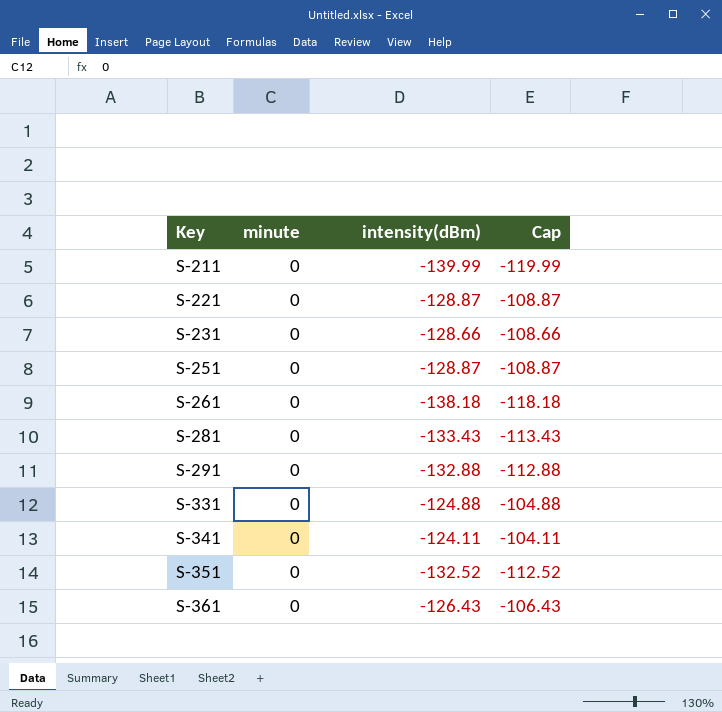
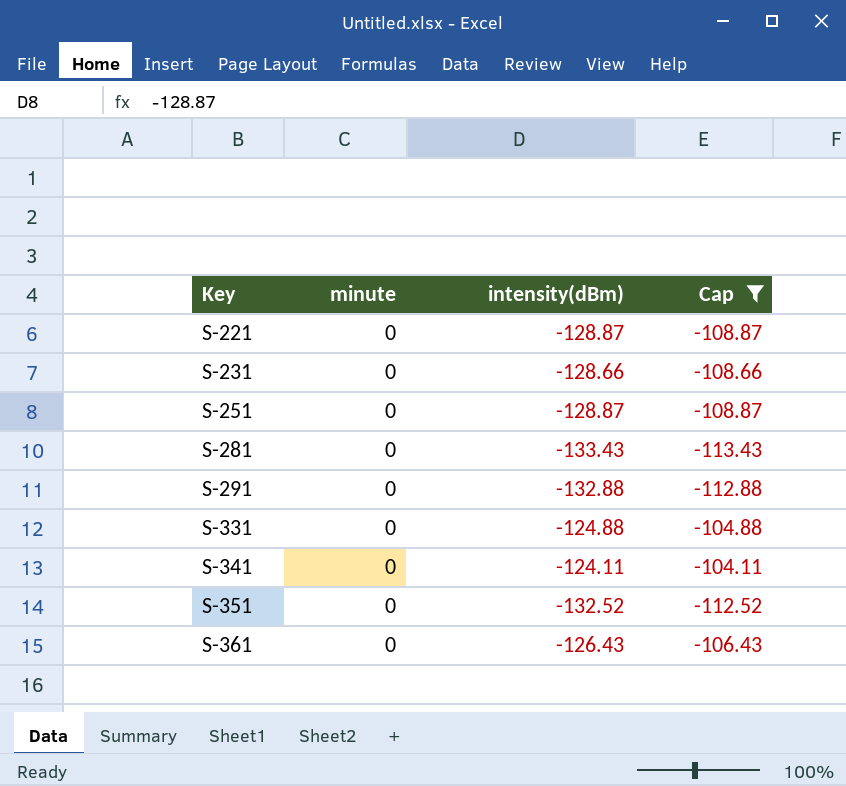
filter: none -> Cap >= -113.43

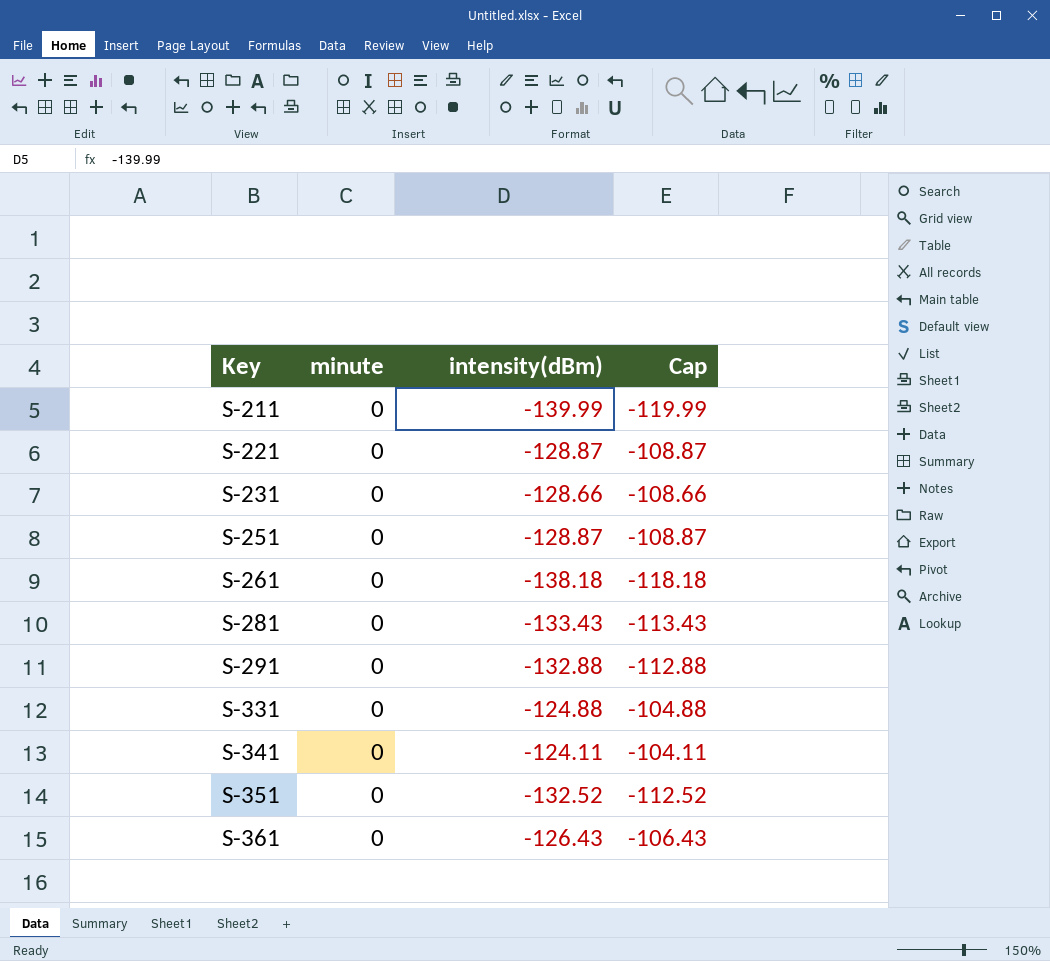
filter: Cap >= -113.43 -> none

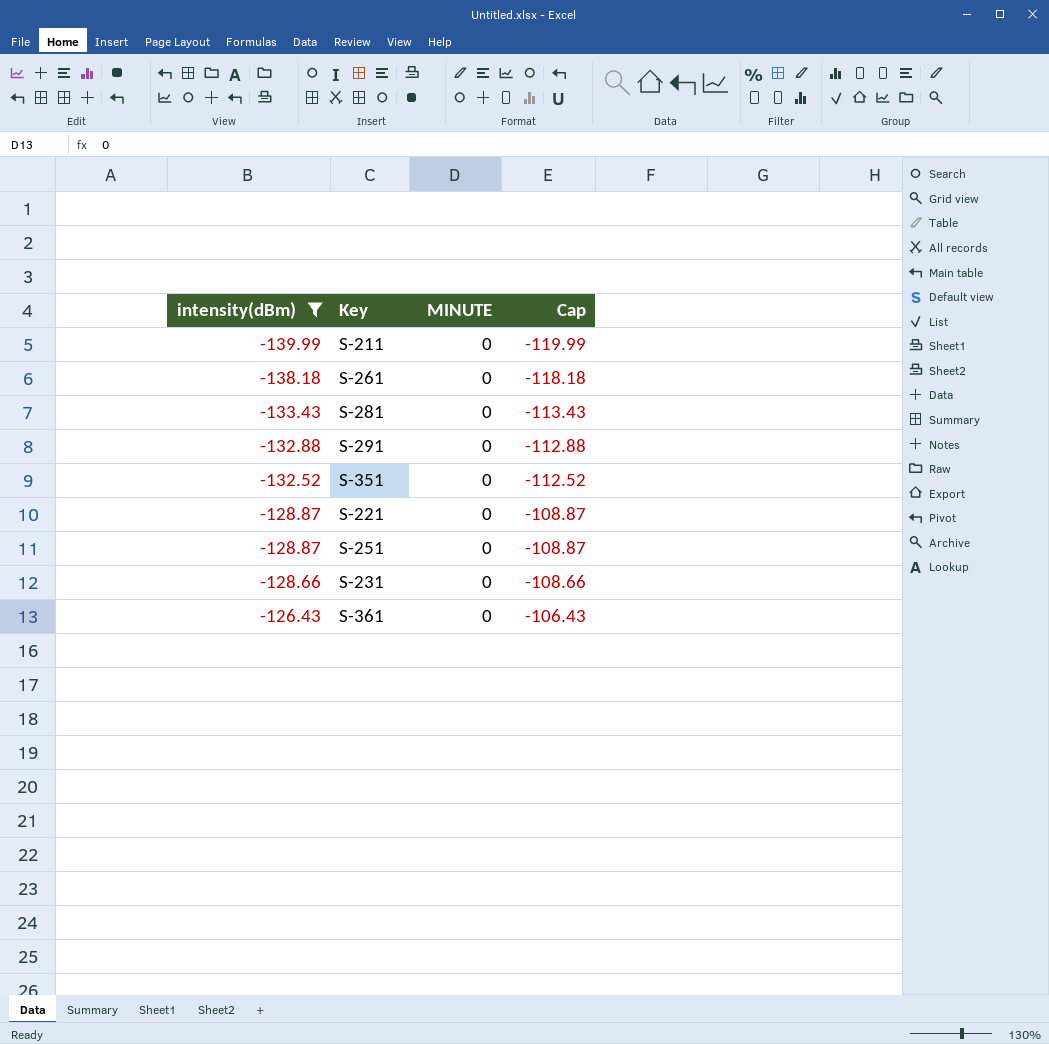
filter: none -> intensity(dBm) <= -126.43
row order: Key ascending -> intensity(dBm) ascending
column intensity(dBm) | position: 3 -> 1
column name: minute -> MINUTE

